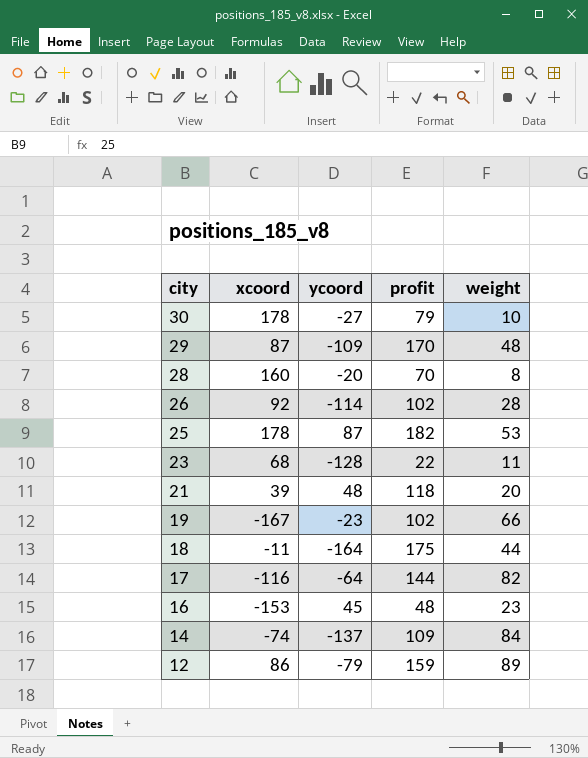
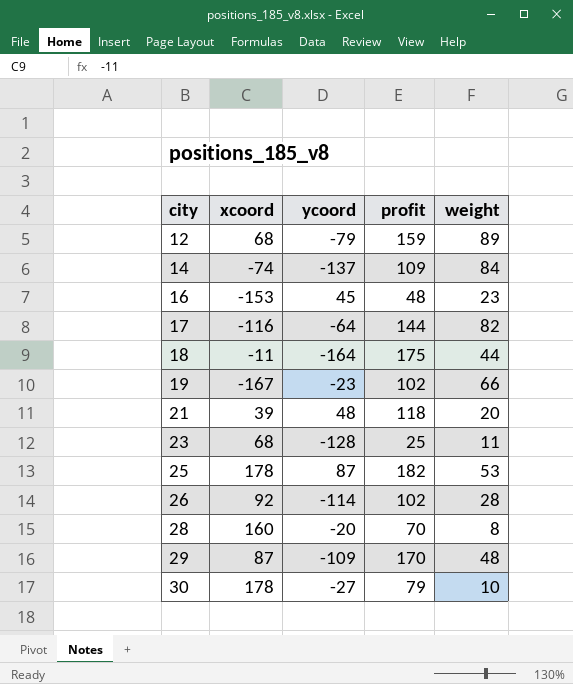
row order: city descending -> city ascending
12 | xcoord: 86 -> 68
23 | profit: 22 -> 25

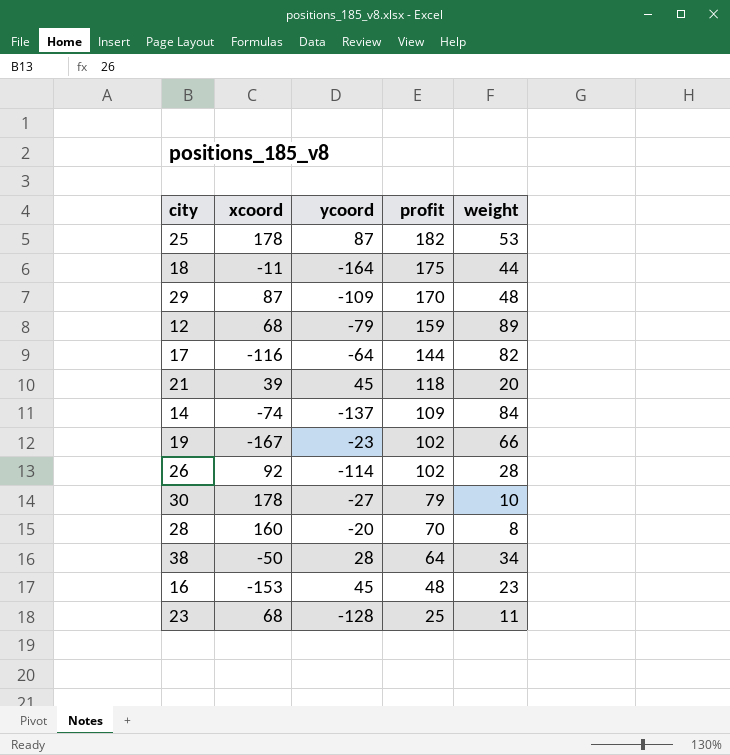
row order: city ascending -> profit descending
21 | ycoord: 48 -> 45
row 38: none -> -50 | 28 | 64 | 34

